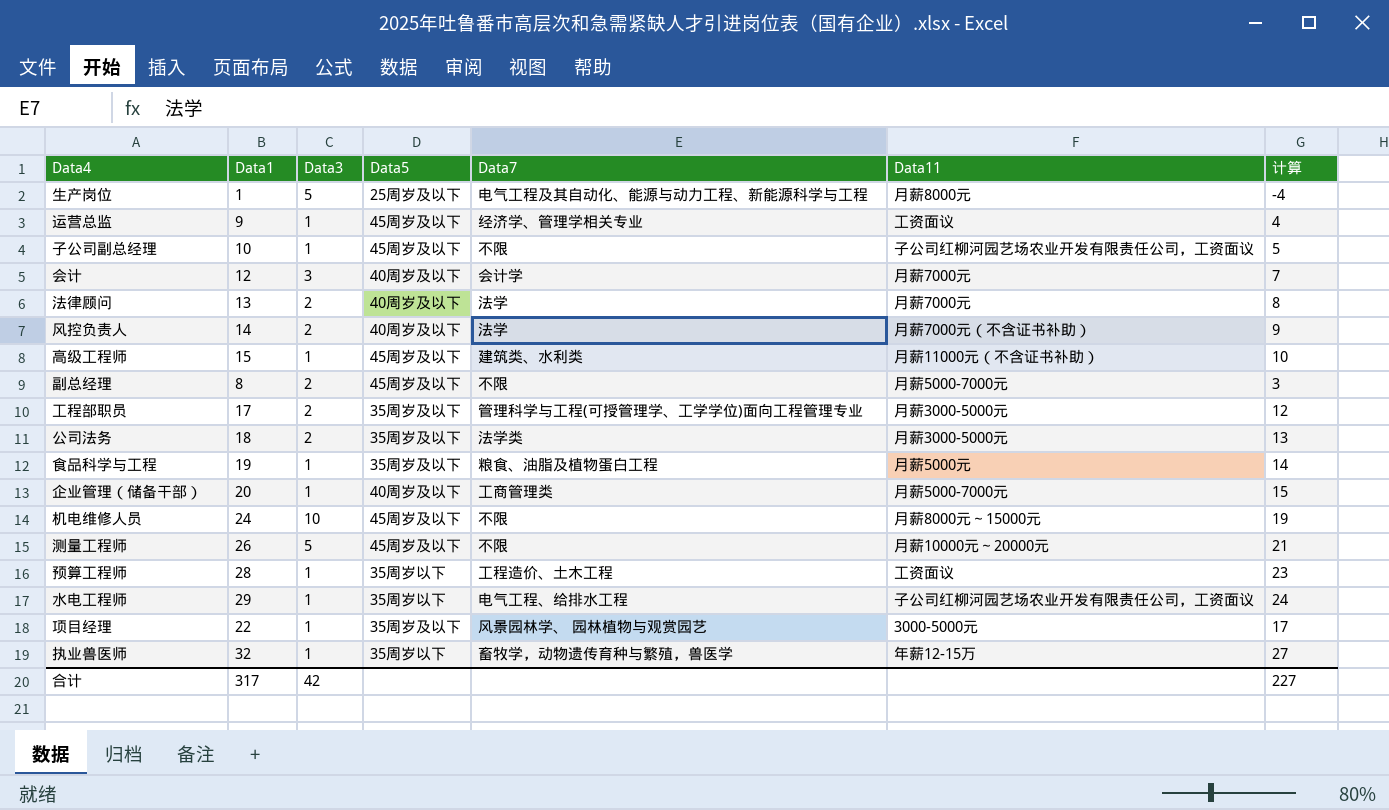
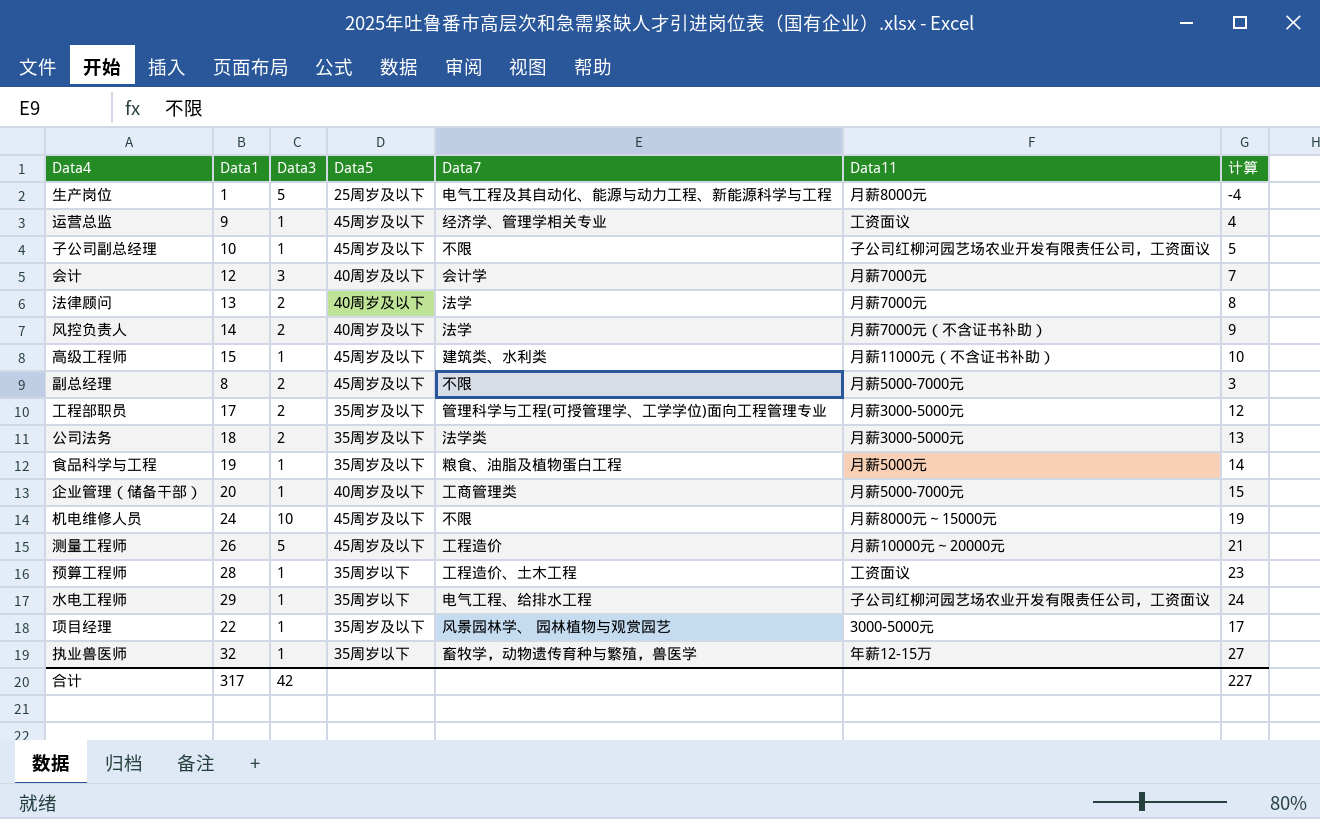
测量工程师 | Data7: 不限 -> 工程造价

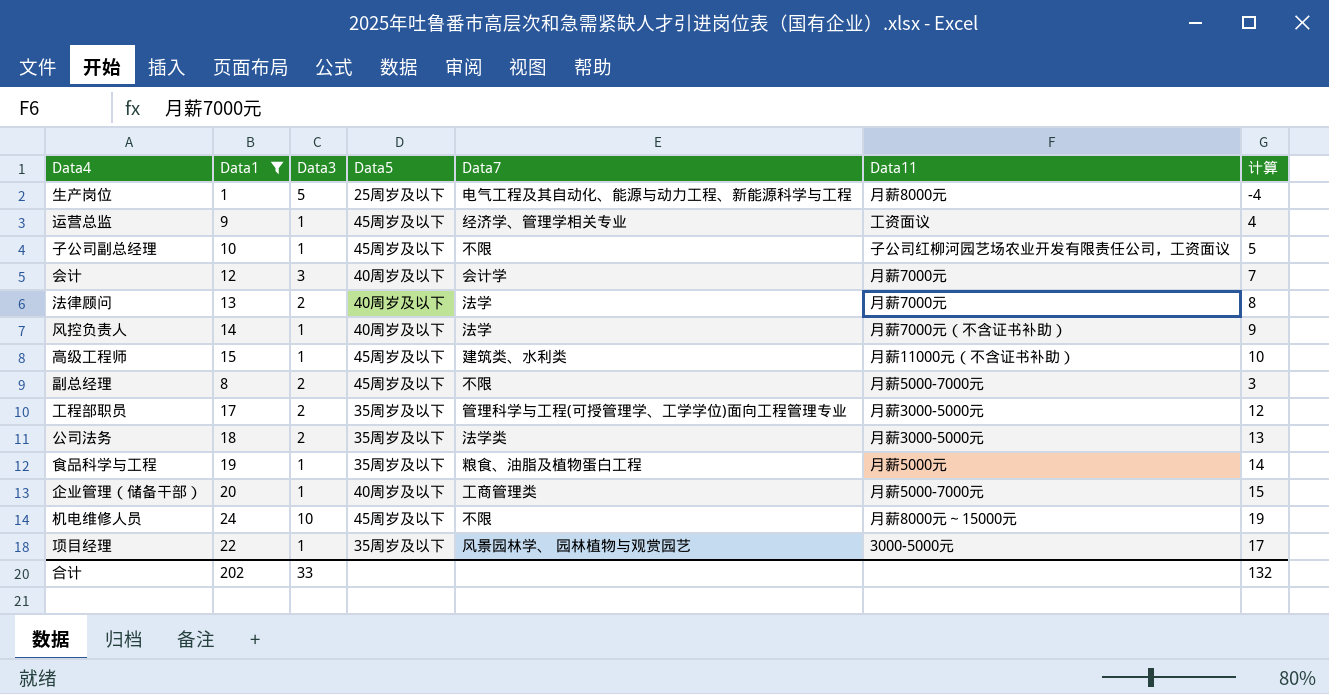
filter: none -> Data1 <= 24
风控负责人 | Data3: 2 -> 1
合计 | Data1: 317 -> 202
合计 | Data3: 42 -> 33
合计 | 计算: 227 -> 132

